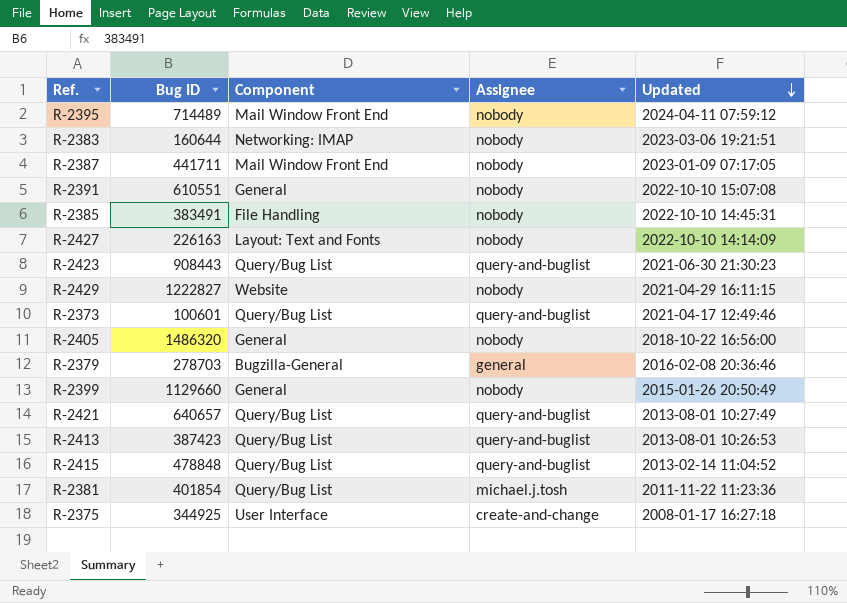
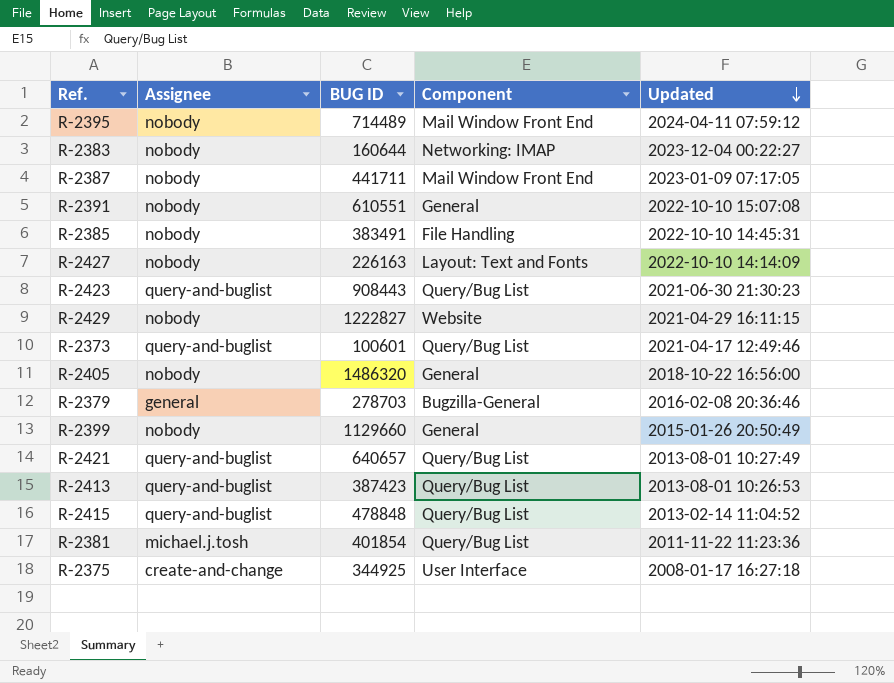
column Assignee | position: 4 -> 2
column name: Bug ID -> BUG ID
R-2383 | Updated: 2023-03-06 19:21:51 -> 2023-12-04 00:22:27

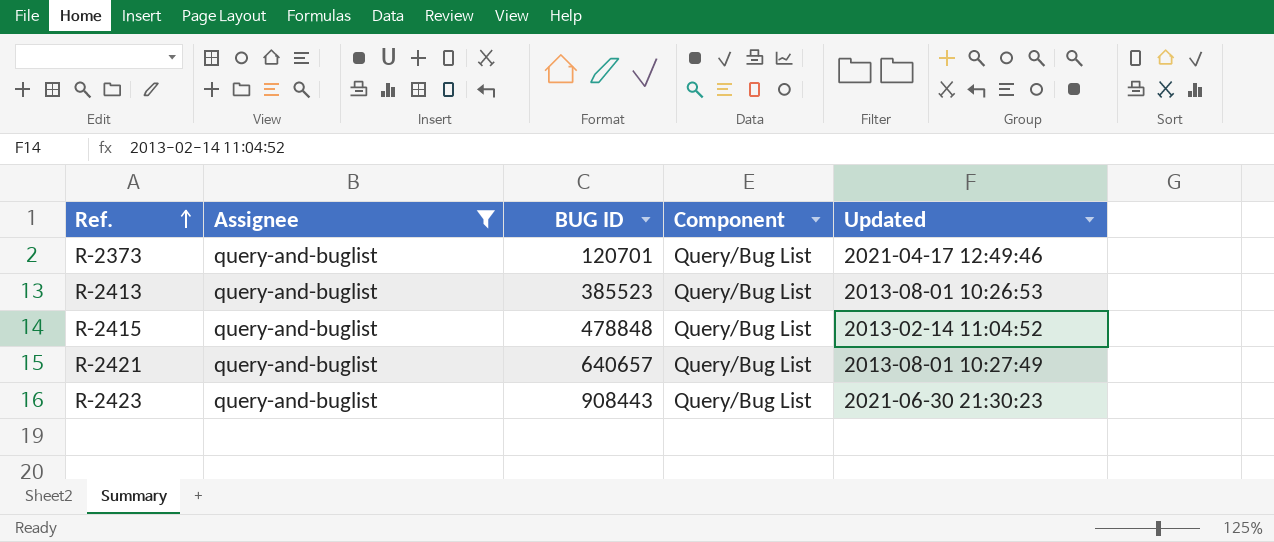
filter: none -> Assignee = query-and-buglist
row order: Updated descending -> Ref. ascending
R-2373 | BUG ID: 100601 -> 120701
R-2413 | BUG ID: 387423 -> 385523

